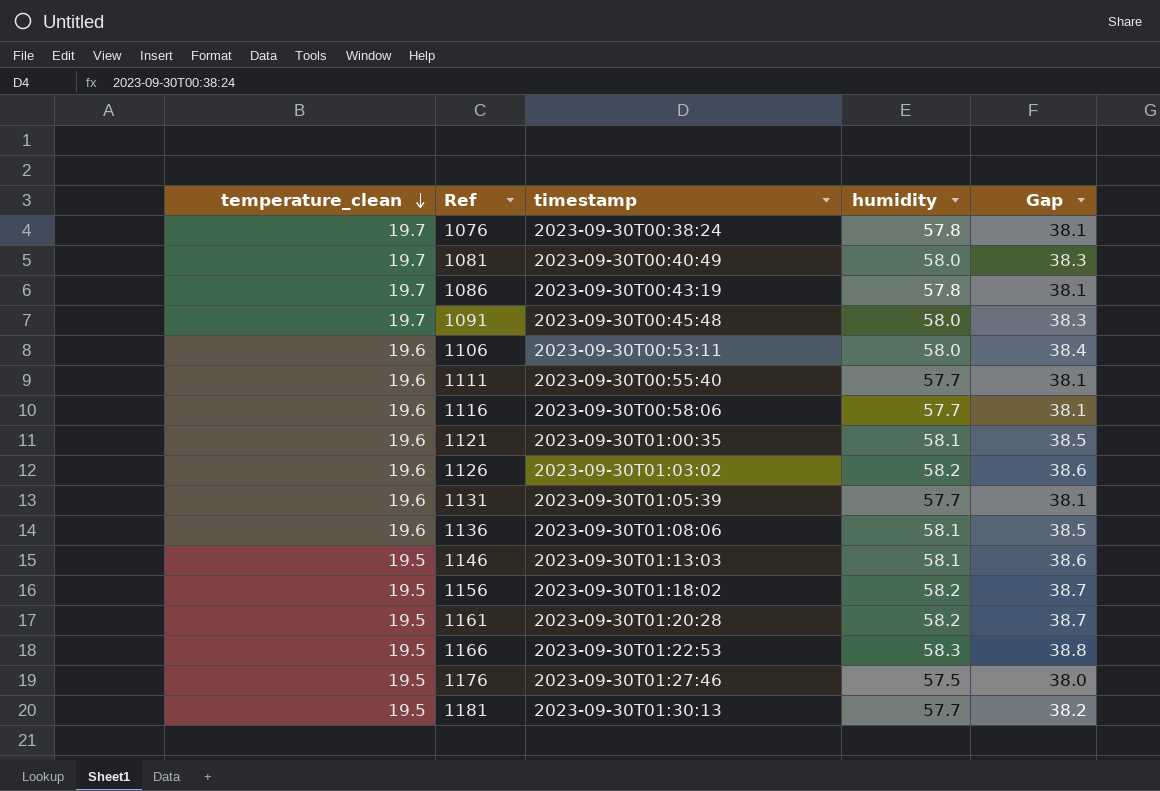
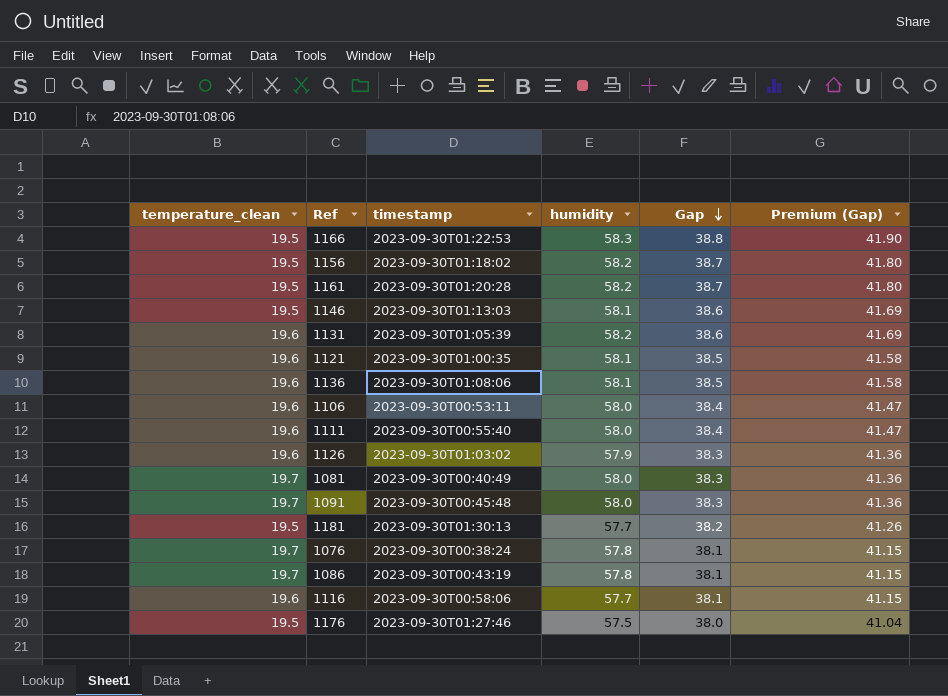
row order: temperature_clean descending -> Gap descending
column Premium (Gap) | formula: none -> [Gap] * 1.08
1131 | humidity: 57.7 -> 58.2
1131 | Gap: 38.1 -> 38.6
1111 | humidity: 57.7 -> 58.0
1111 | Gap: 38.1 -> 38.4
1126 | humidity: 58.2 -> 57.9
1126 | Gap: 38.6 -> 38.3

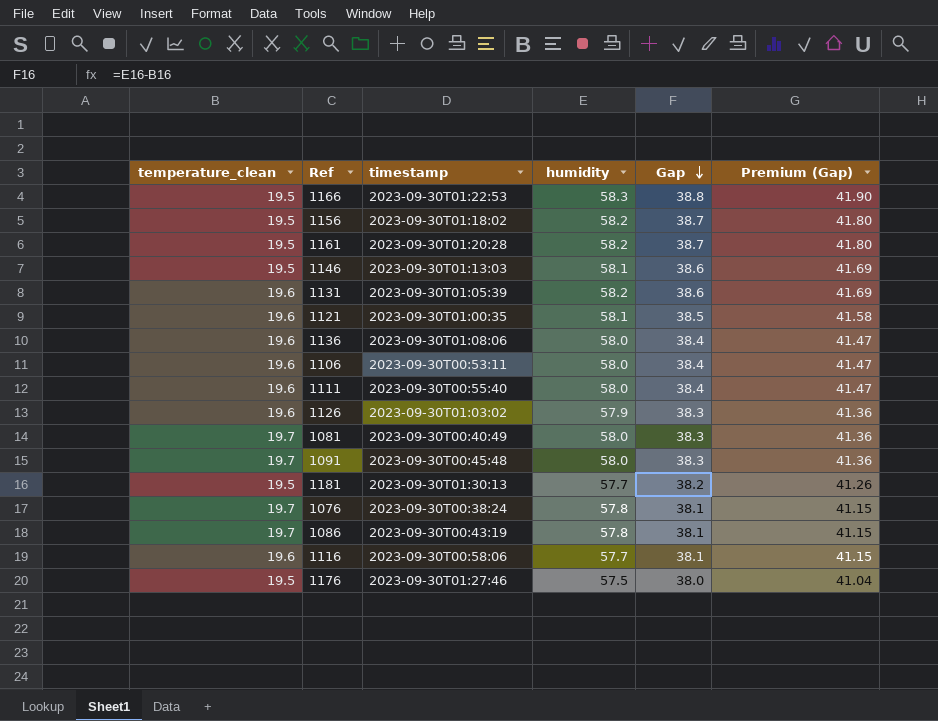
1136 | humidity: 58.1 -> 58.0
1136 | Gap: 38.5 -> 38.4
1136 | Premium (Gap): 41.58 -> 41.47

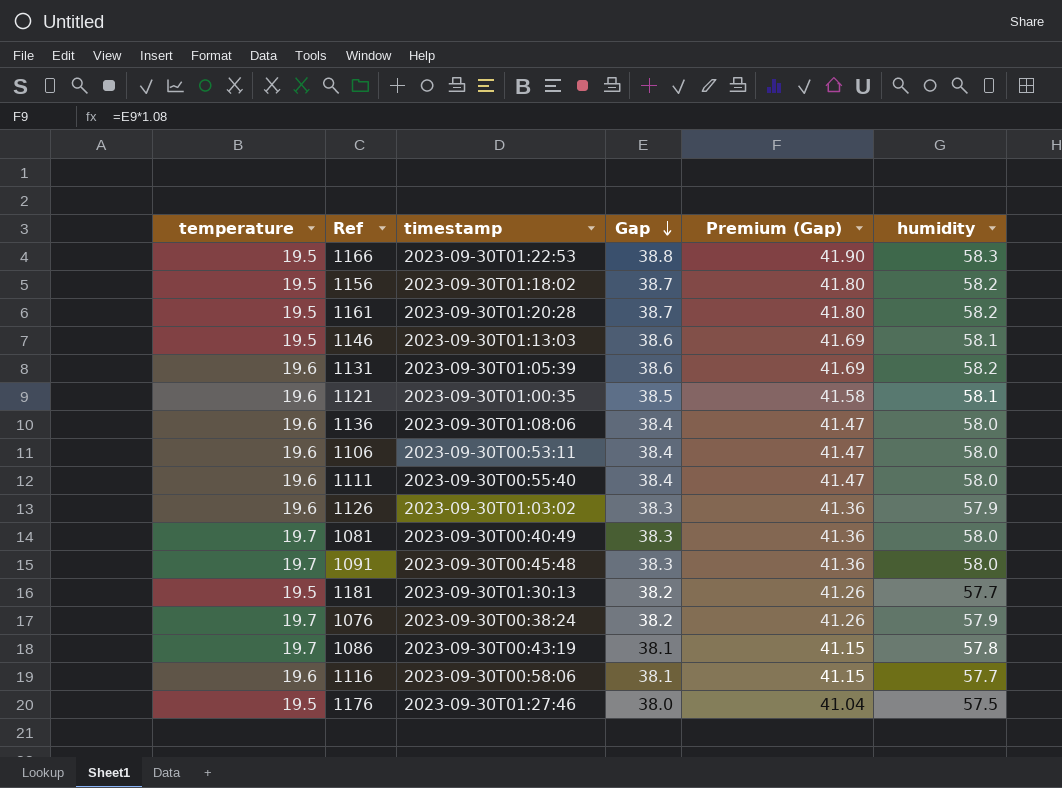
column name: temperature_clean -> temperature
column humidity | position: 4 -> 6
1076 | Gap: 38.1 -> 38.2
1076 | Premium (Gap): 41.15 -> 41.26
1076 | humidity: 57.8 -> 57.9

